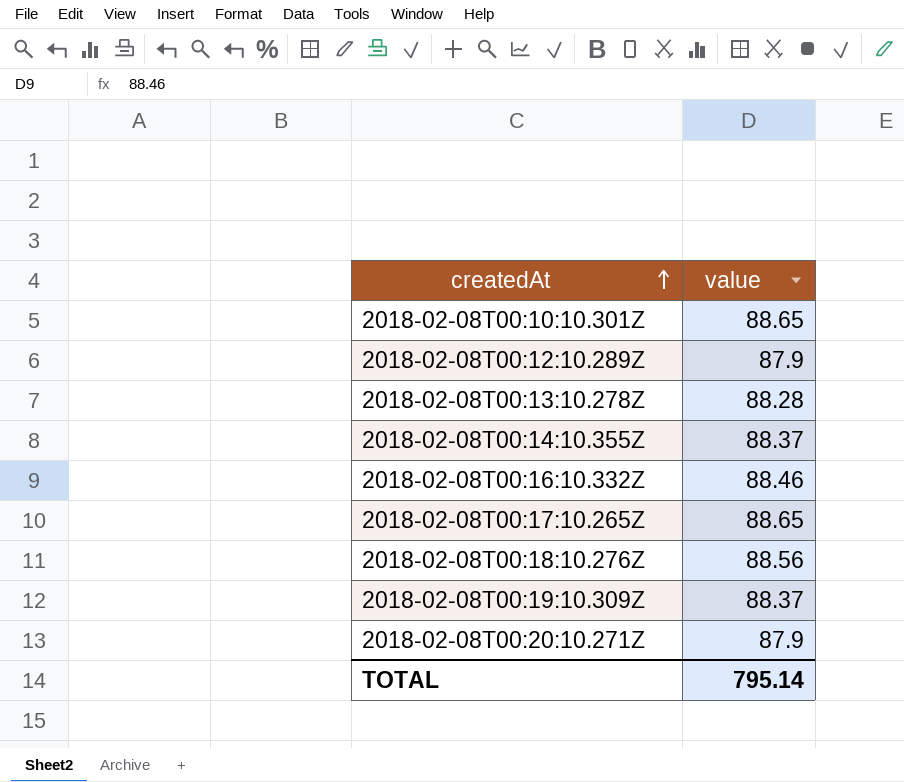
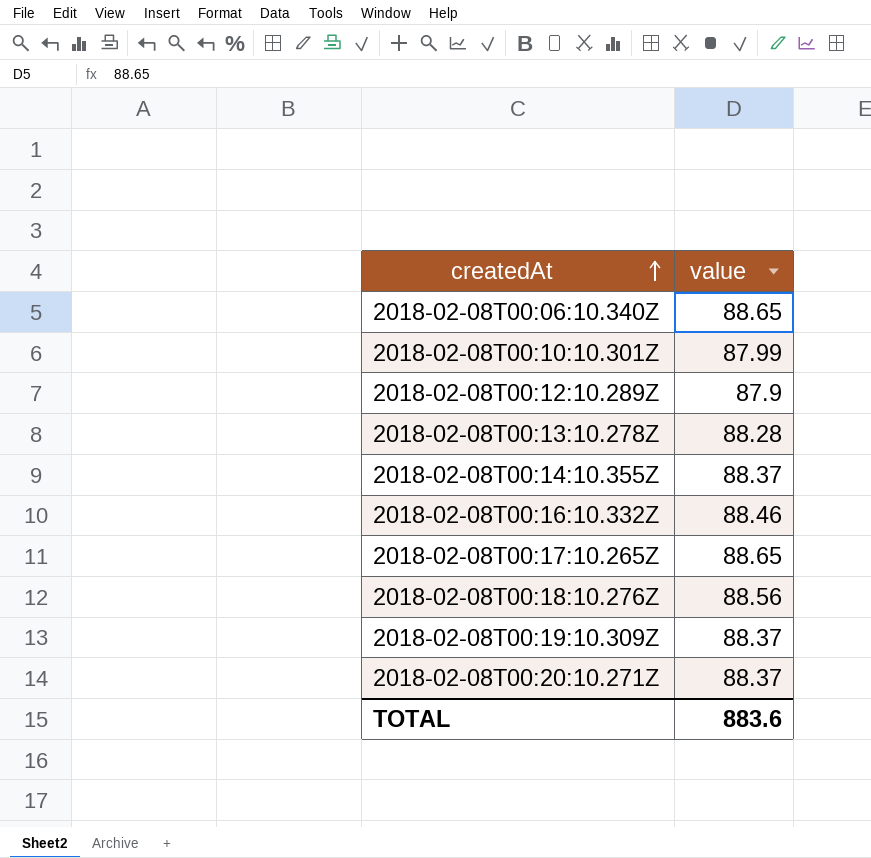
row 2018-02-08T00:06:10.340Z: none -> 88.65
2018-02-08T00:10:10.301Z | value: 88.65 -> 87.99
2018-02-08T00:20:10.271Z | value: 87.9 -> 88.37
TOTAL | value: 795.14 -> 883.6

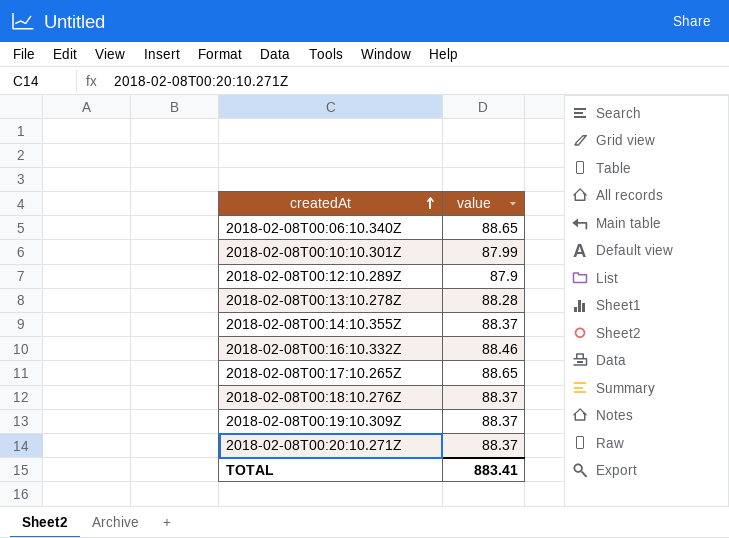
2018-02-08T00:18:10.276Z | value: 88.56 -> 88.37
TOTAL | value: 883.6 -> 883.41

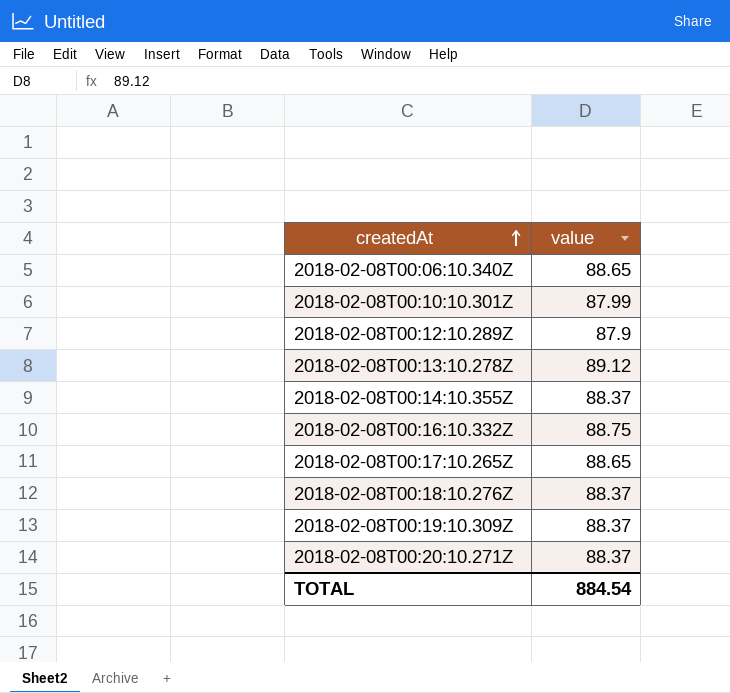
2018-02-08T00:13:10.278Z | value: 88.28 -> 89.12
2018-02-08T00:16:10.332Z | value: 88.46 -> 88.75
TOTAL | value: 883.41 -> 884.54

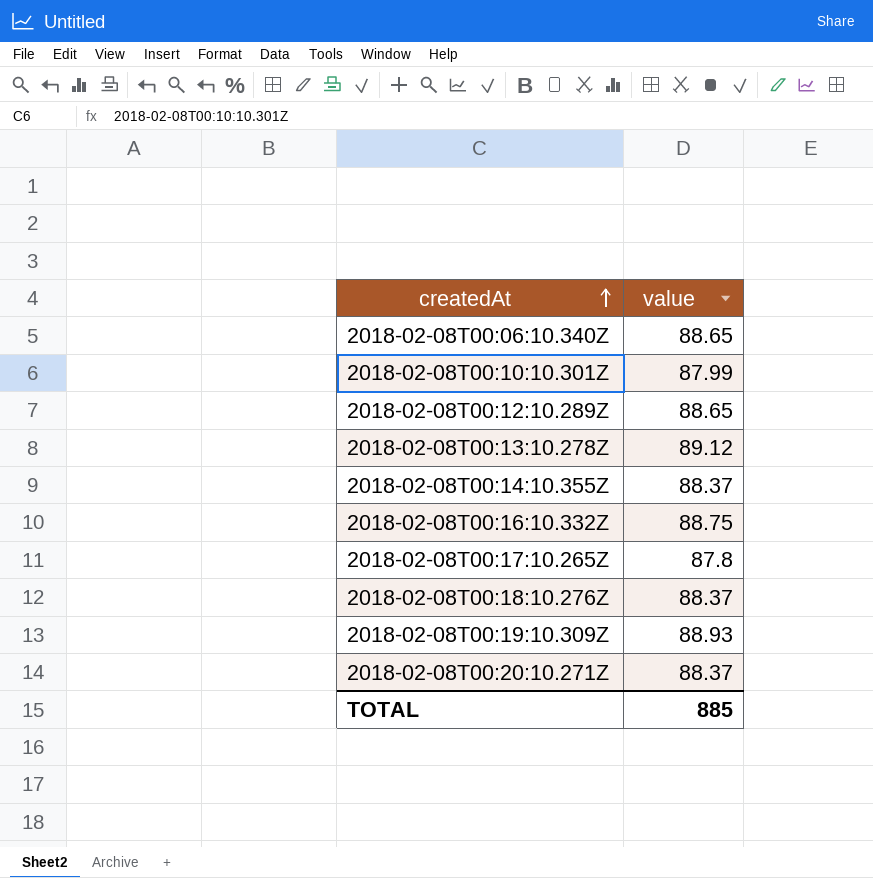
2018-02-08T00:12:10.289Z | value: 87.9 -> 88.65
2018-02-08T00:17:10.265Z | value: 88.65 -> 87.8
2018-02-08T00:19:10.309Z | value: 88.37 -> 88.93
TOTAL | value: 884.54 -> 885

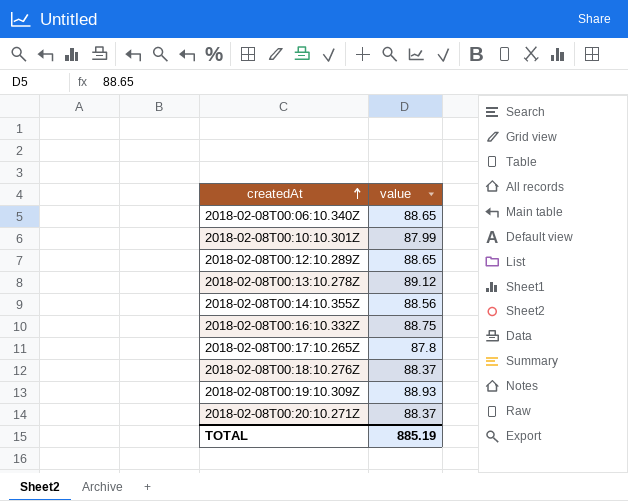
2018-02-08T00:14:10.355Z | value: 88.37 -> 88.56
TOTAL | value: 885 -> 885.19

